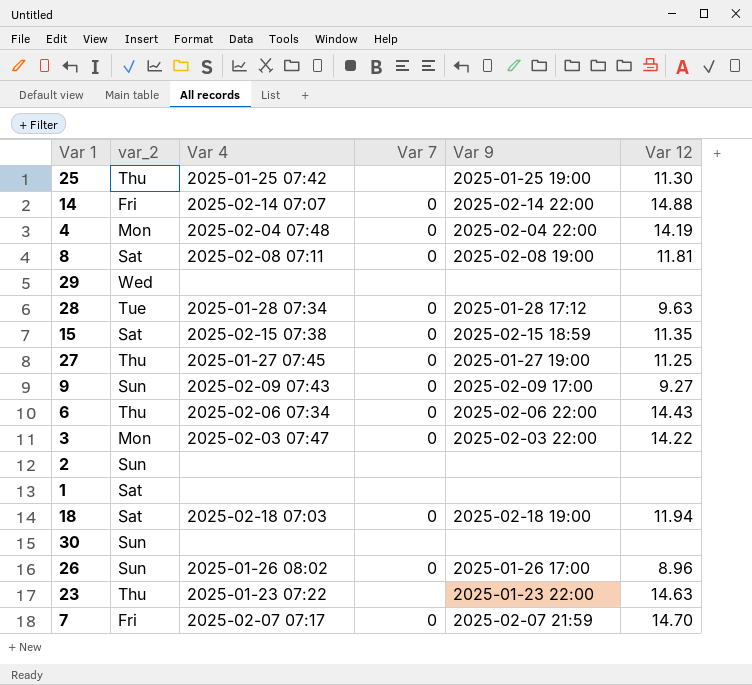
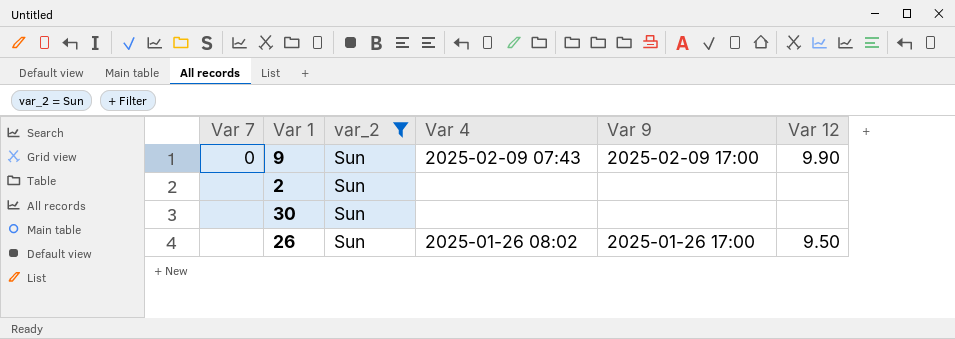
filter: none -> var_2 = Sun
column Var 7 | position: 4 -> 1
9 | Var 12: 9.27 -> 9.90
26 | Var 7: 0 -> none
26 | Var 12: 8.96 -> 9.50

